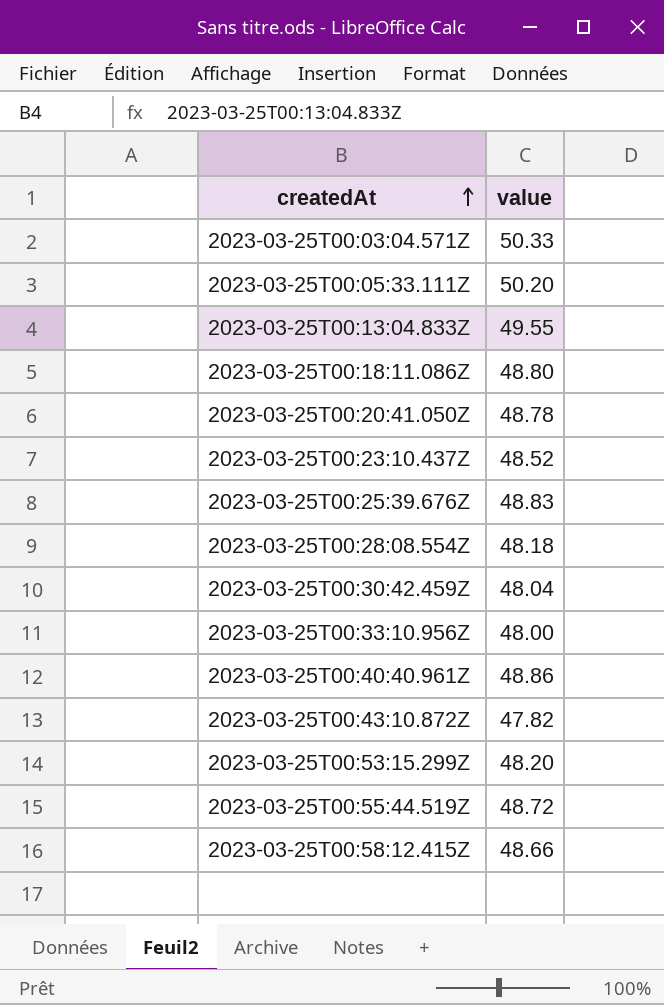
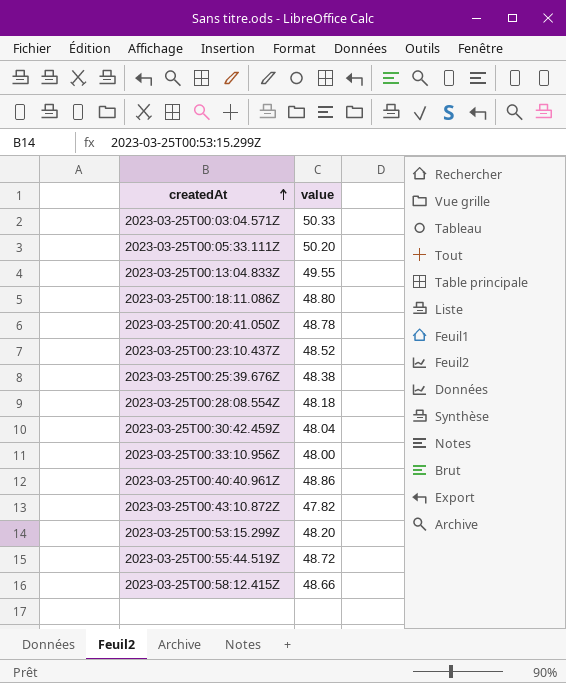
2023-03-25T00:25:39.676Z | value: 48.83 -> 48.38

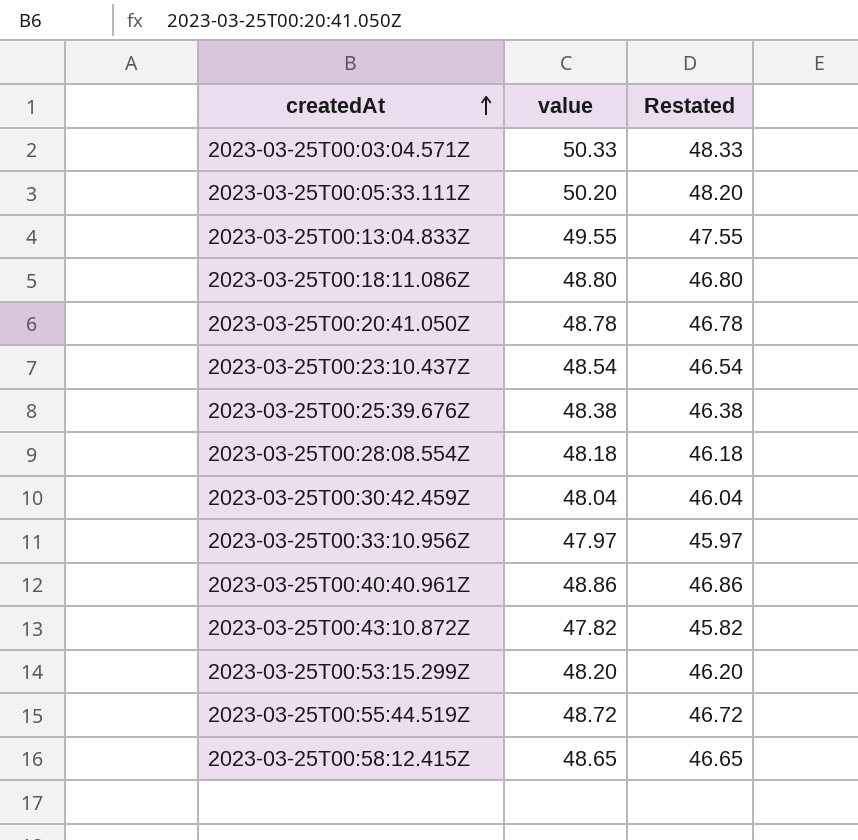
column Restated | formula: none -> [value] - 2
2023-03-25T00:23:10.437Z | value: 48.52 -> 48.54
2023-03-25T00:33:10.956Z | value: 48.00 -> 47.97
2023-03-25T00:58:12.415Z | value: 48.66 -> 48.65

